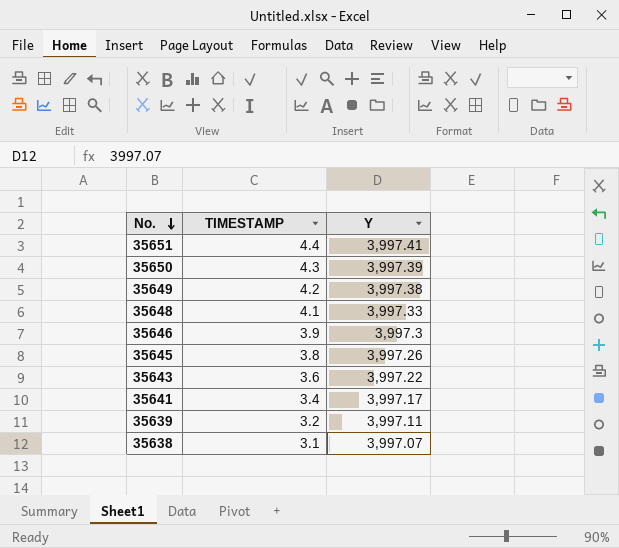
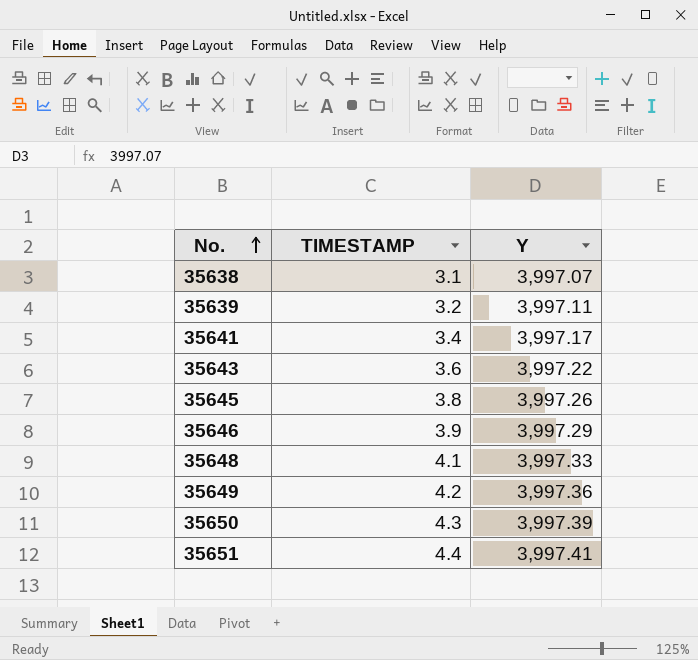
row order: No. descending -> No. ascending
35646 | Y: 3,997.3 -> 3,997.29
35649 | Y: 3,997.38 -> 3,997.36

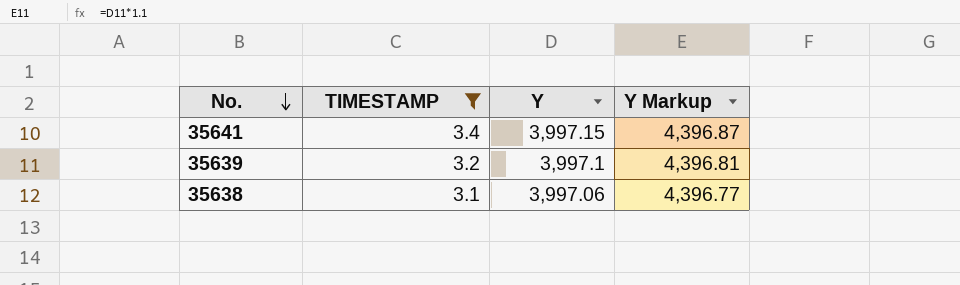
filter: none -> TIMESTAMP <= 3.4
row order: No. ascending -> No. descending
column Y Markup | formula: none -> [Y] * 1.1
35641 | Y: 3,997.17 -> 3,997.15
35639 | Y: 3,997.11 -> 3,997.1
35638 | Y: 3,997.07 -> 3,997.06

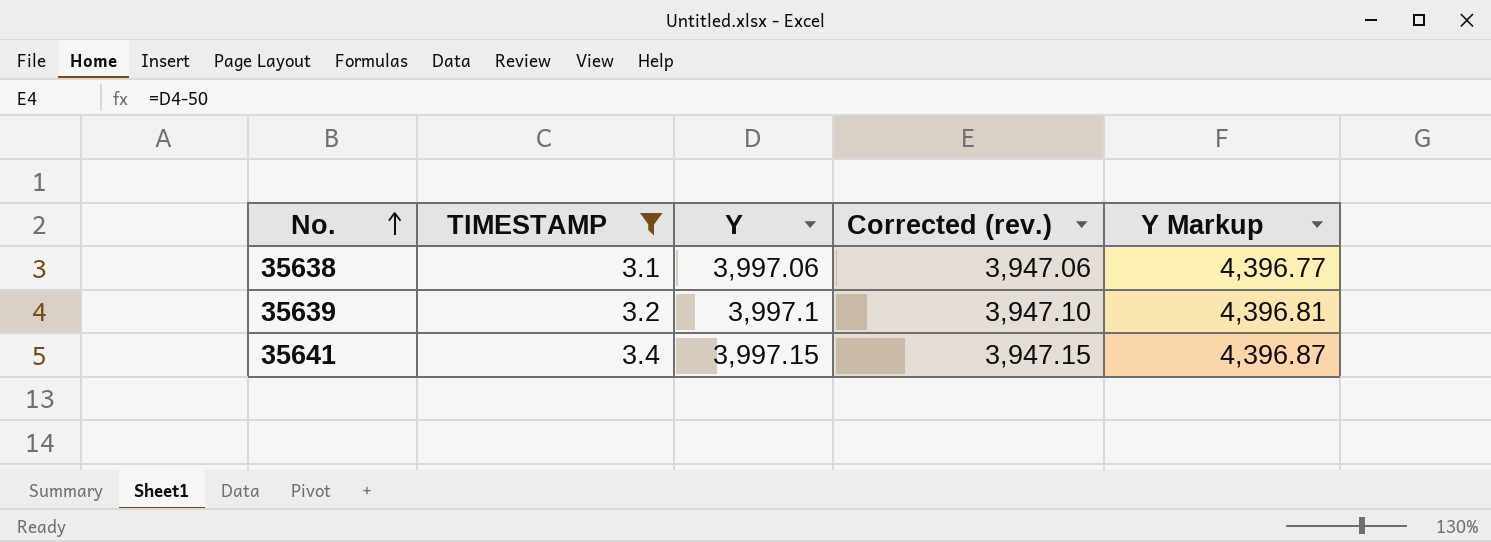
row order: No. descending -> No. ascending
column Corrected (rev.) | formula: none -> [Y] - 50

